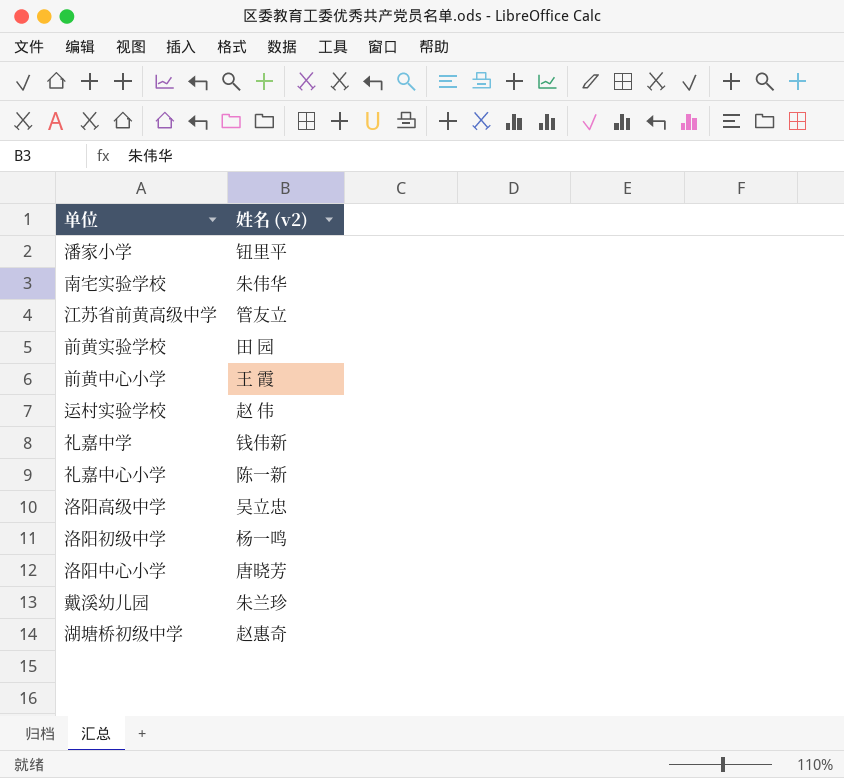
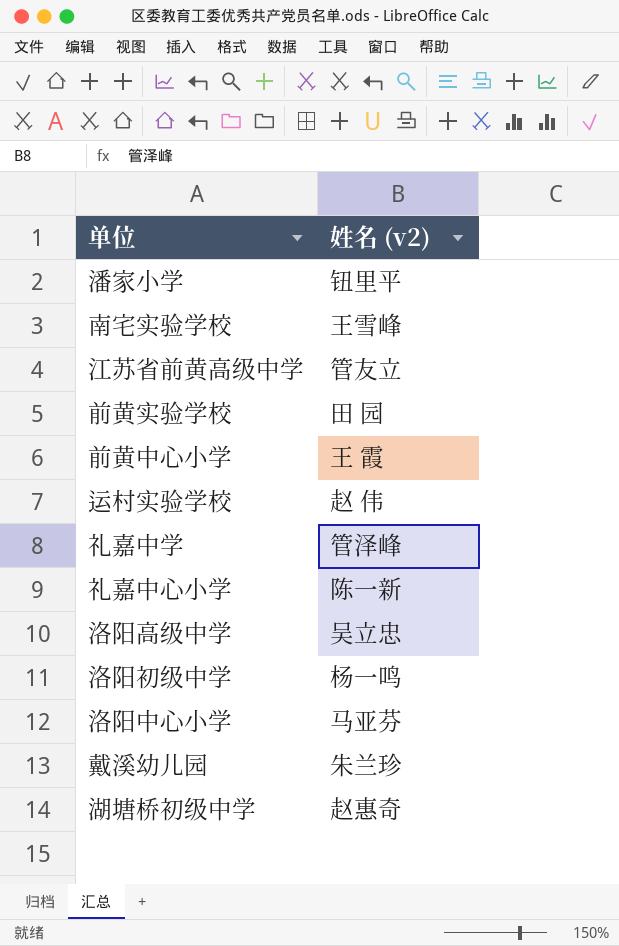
南宅实验学校 | 姓名 (v2): 朱伟华 -> 王雪峰
礼嘉中学 | 姓名 (v2): 钱伟新 -> 管泽峰
洛阳中心小学 | 姓名 (v2): 唐晓芳 -> 马亚芬

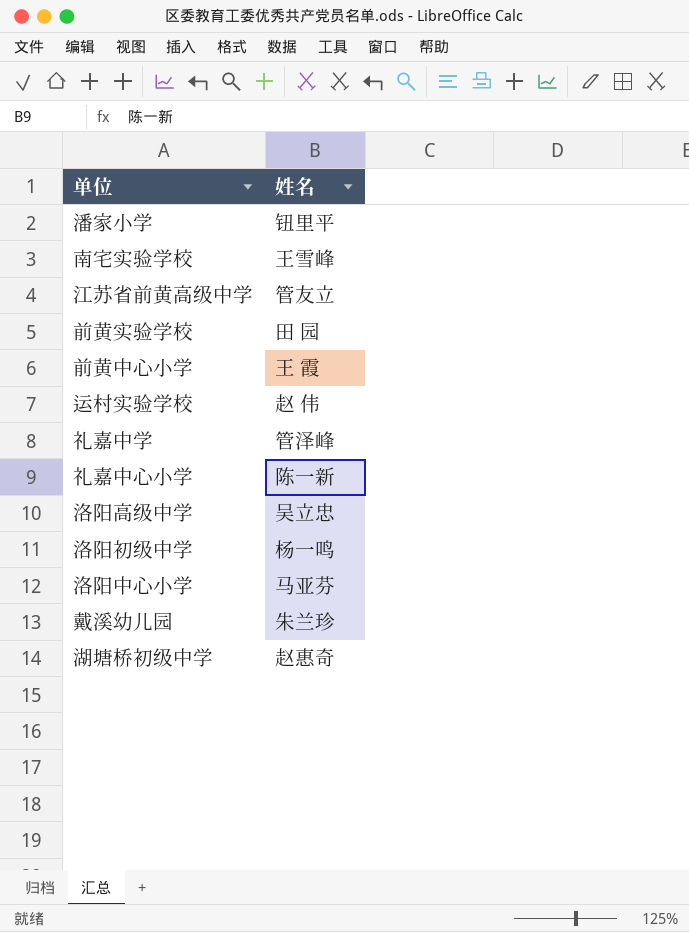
column name: 姓名 (v2) -> 姓名

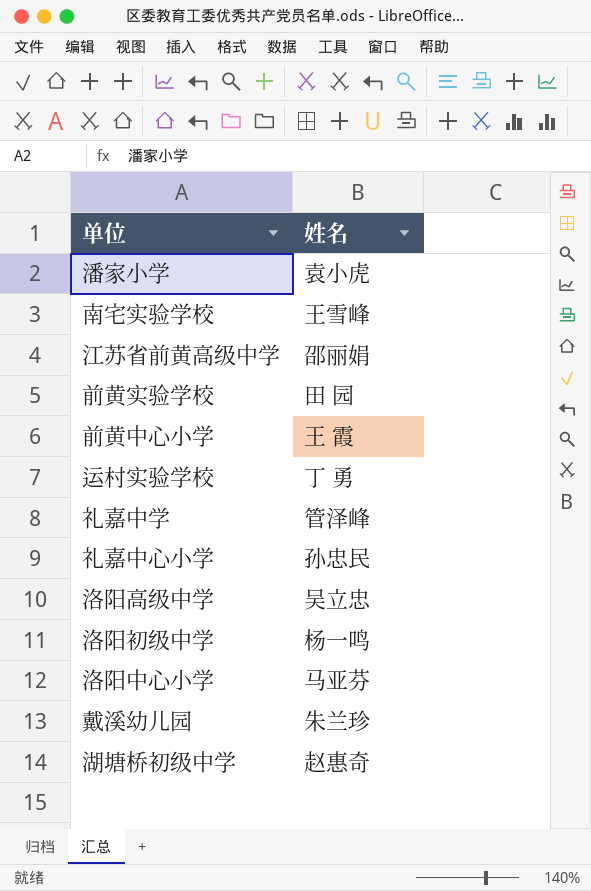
潘家小学 | 姓名: 钮里平 -> 袁小虎
江苏省前黄高级中学 | 姓名: 管友立 -> 邵丽娟
运村实验学校 | 姓名: 赵 伟 -> 丁 勇
礼嘉中心小学 | 姓名: 陈一新 -> 孙忠民

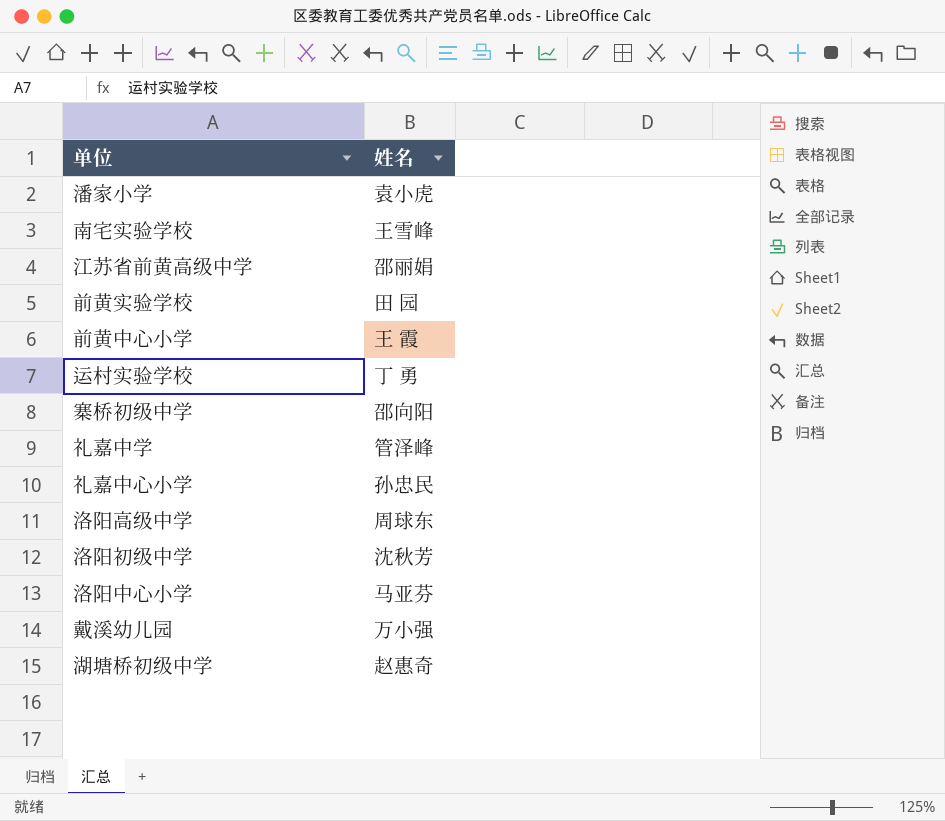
row 寨桥初级中学: none -> 邵向阳
洛阳高级中学 | 姓名: 吴立忠 -> 周球东
洛阳初级中学 | 姓名: 杨一鸣 -> 沈秋芳
戴溪幼儿园 | 姓名: 朱兰珍 -> 万小强

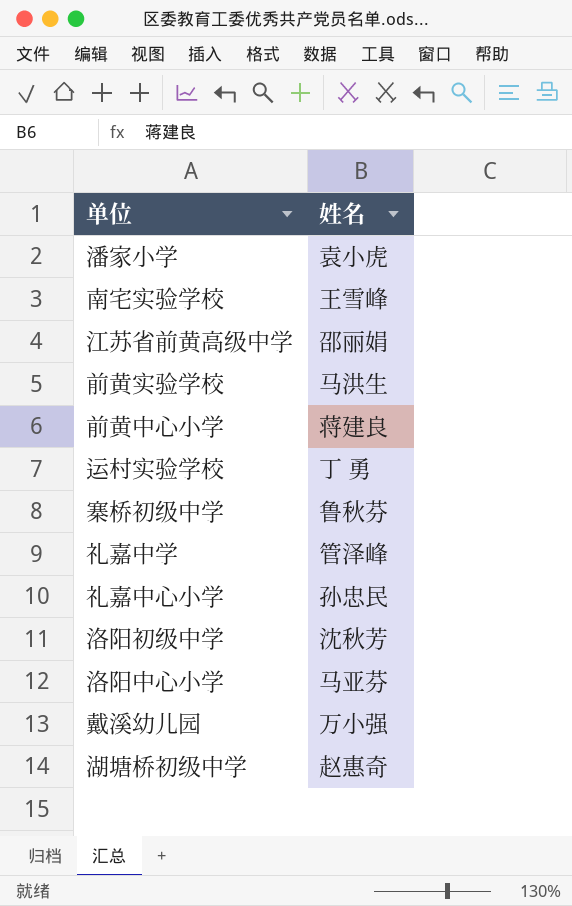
row 洛阳高级中学: 周球东 -> none
前黄实验学校 | 姓名: 田 园 -> 马洪生
前黄中心小学 | 姓名: 王 霞 -> 蒋建良
寨桥初级中学 | 姓名: 邵向阳 -> 鲁秋芬

